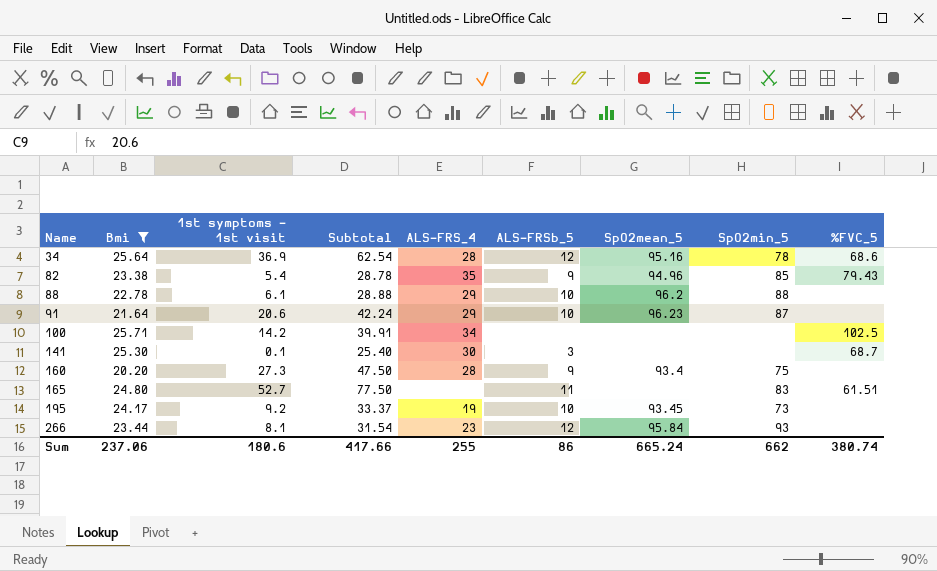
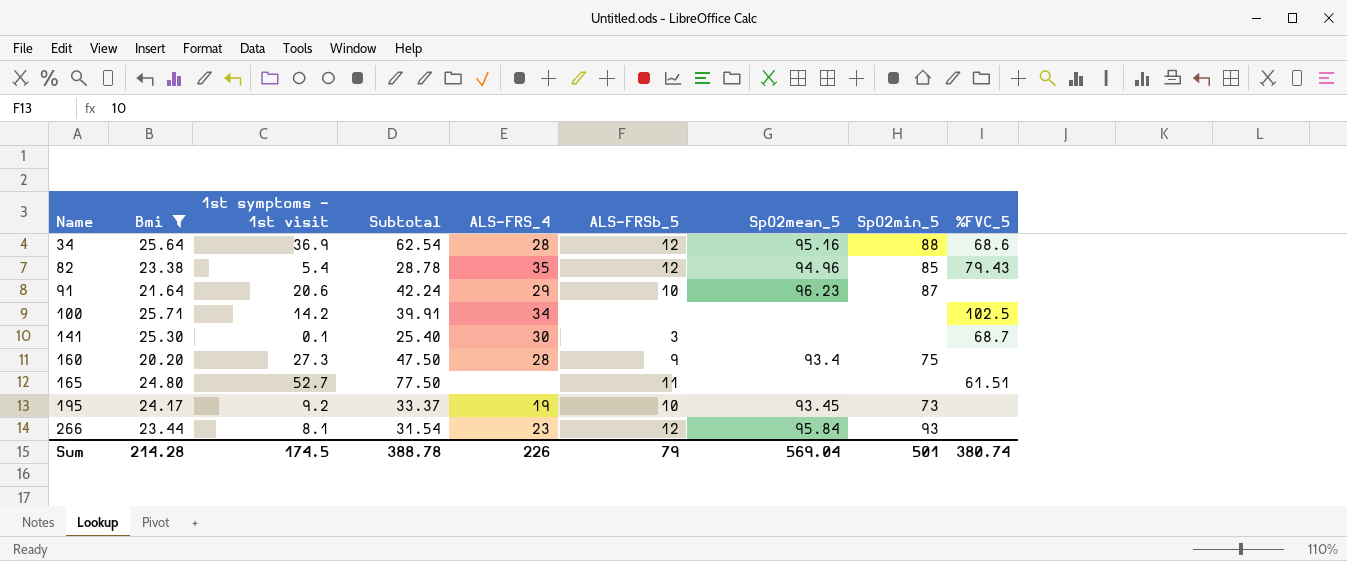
row 88: 22.78 | 6.1 | 28.88 | 29 | 10 | 96.2 | 88 | none -> none
34 | SpO2min_5: 78 -> 88
82 | ALS-FRSb_5: 9 -> 12
165 | SpO2min_5: 83 -> none
Sum | Bmi: 237.06 -> 214.28
Sum | 1st symptoms - 1st visit: 180.6 -> 174.5
Sum | Subtotal: 417.66 -> 388.78
Sum | ALS-FRS_4: 255 -> 226
Sum | ALS-FRSb_5: 86 -> 79
Sum | SpO2mean_5: 665.24 -> 569.04
Sum | SpO2min_5: 662 -> 501

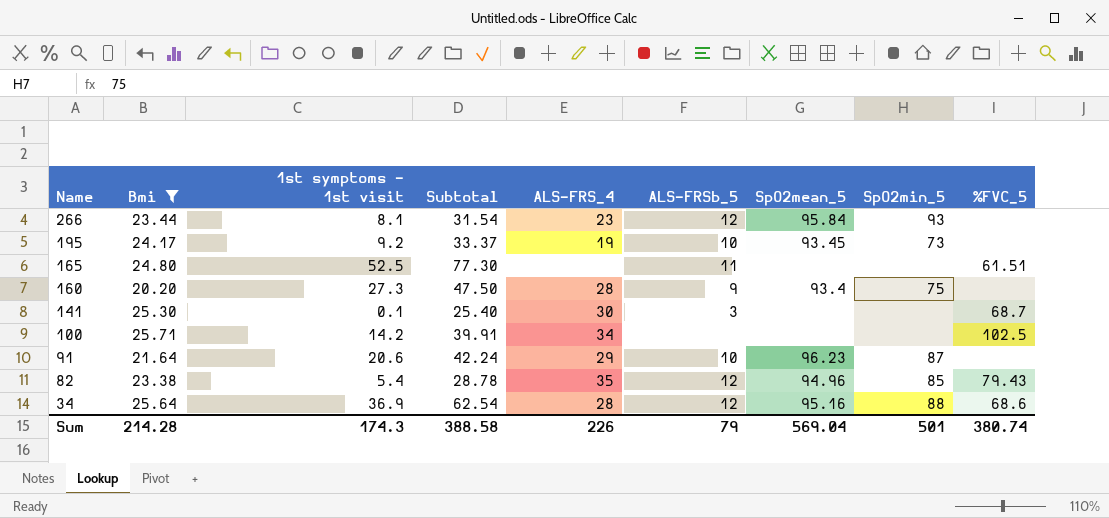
row order: Name ascending -> Name descending
165 | 1st symptoms - 1st visit: 52.7 -> 52.5
165 | Subtotal: 77.50 -> 77.30
Sum | 1st symptoms - 1st visit: 174.5 -> 174.3
Sum | Subtotal: 388.78 -> 388.58

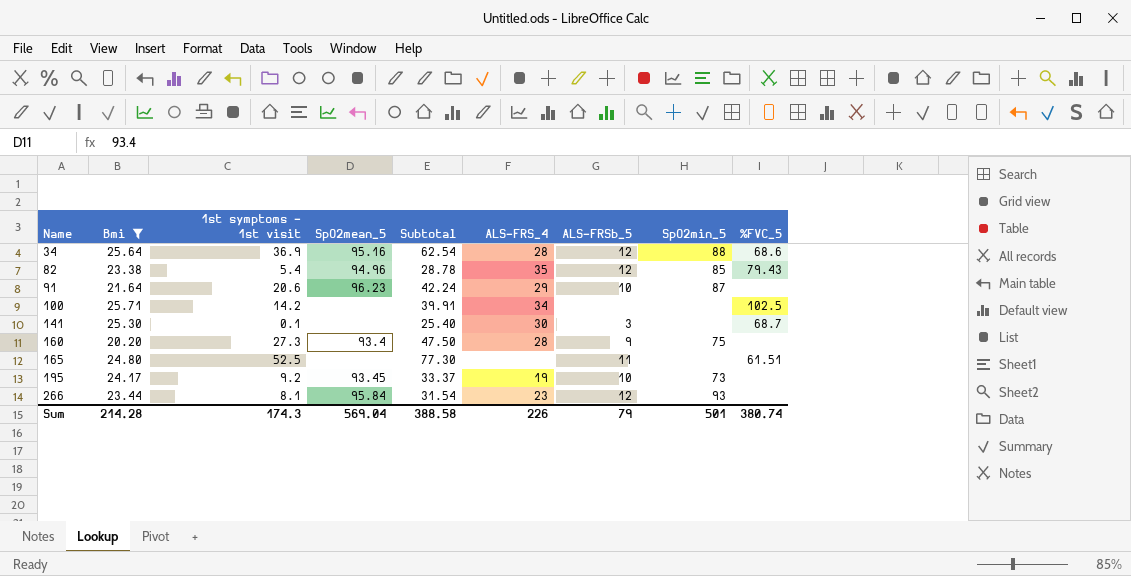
row order: Name descending -> Name ascending
column SpO2mean_5 | position: 7 -> 4

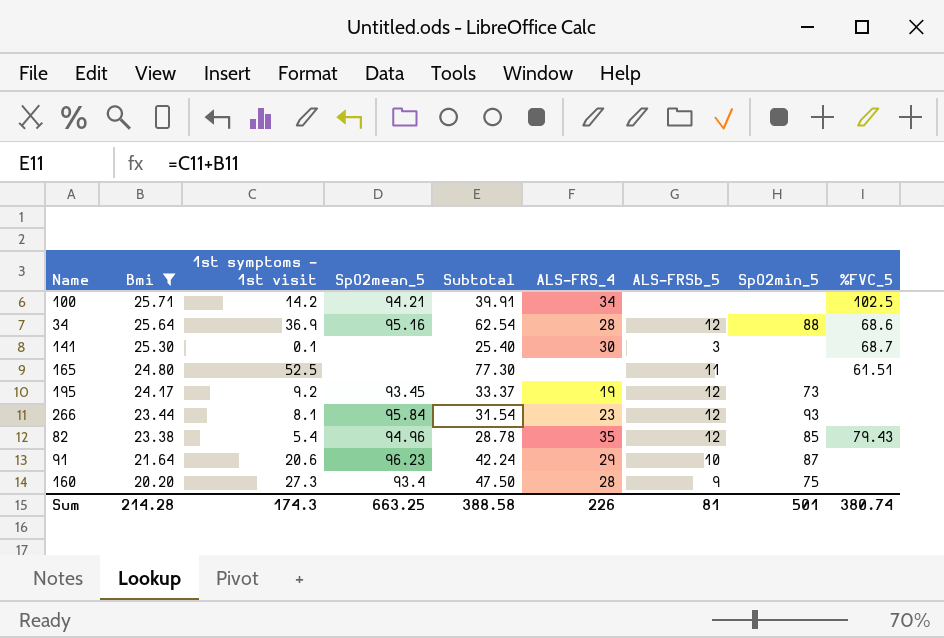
row order: Name ascending -> Bmi descending
100 | SpO2mean_5: none -> 94.21
195 | ALS-FRSb_5: 10 -> 12
Sum | SpO2mean_5: 569.04 -> 663.25
Sum | ALS-FRSb_5: 79 -> 81

